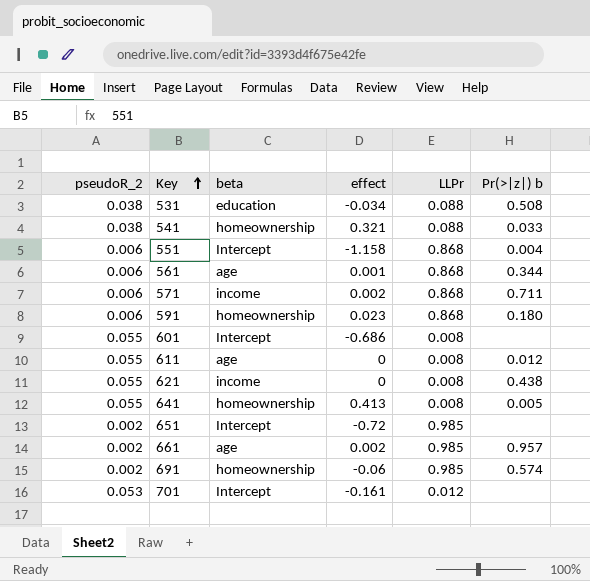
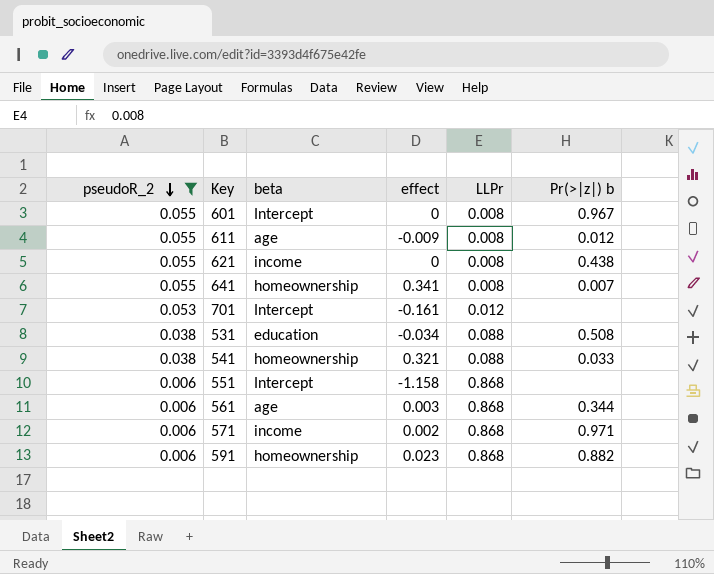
filter: none -> pseudoR_2 != 0.002
row order: Key ascending -> pseudoR_2 descending
601 | effect: -0.686 -> 0
601 | Pr(>|z|) b: none -> 0.967
611 | effect: 0 -> -0.009
641 | effect: 0.413 -> 0.341
641 | Pr(>|z|) b: 0.005 -> 0.007
551 | Pr(>|z|) b: 0.004 -> none
561 | effect: 0.001 -> 0.003
571 | Pr(>|z|) b: 0.711 -> 0.971
591 | Pr(>|z|) b: 0.180 -> 0.882

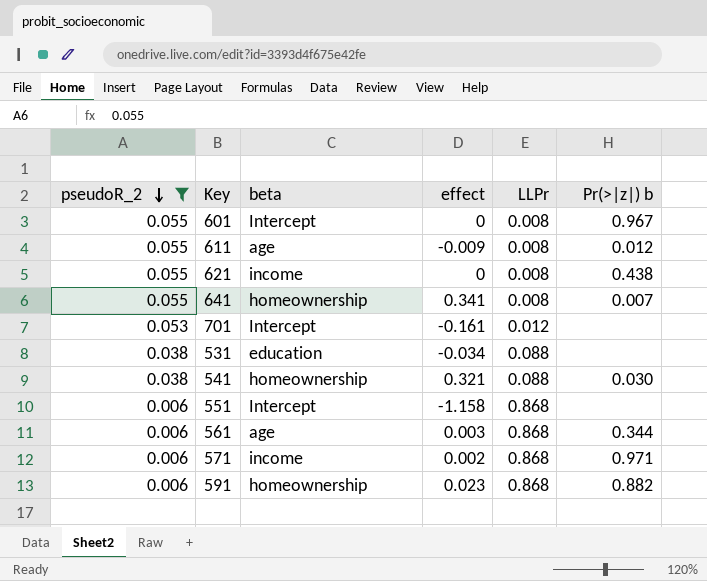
531 | Pr(>|z|) b: 0.508 -> none
541 | Pr(>|z|) b: 0.033 -> 0.030

